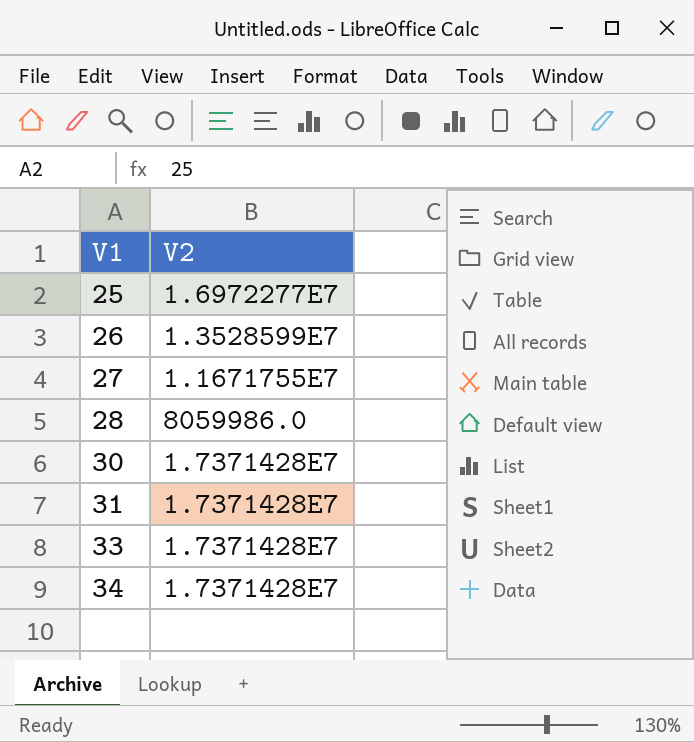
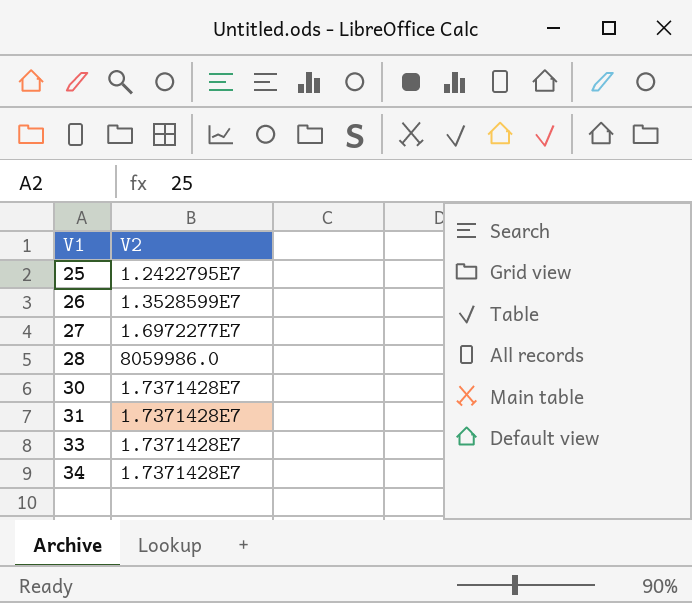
25 | V2: 1.6972277E7 -> 1.2422795E7
27 | V2: 1.1671755E7 -> 1.6972277E7

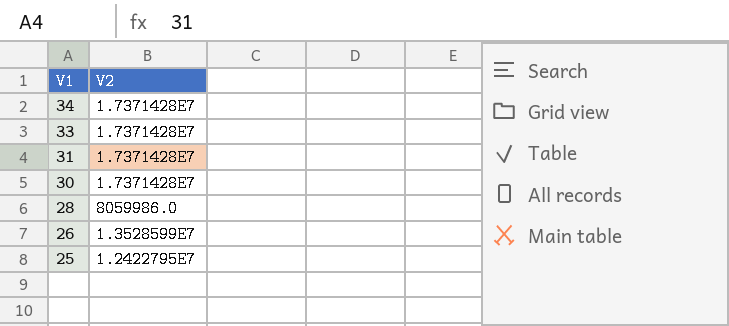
row order: V1 ascending -> V1 descending
row 27: 1.6972277E7 -> none

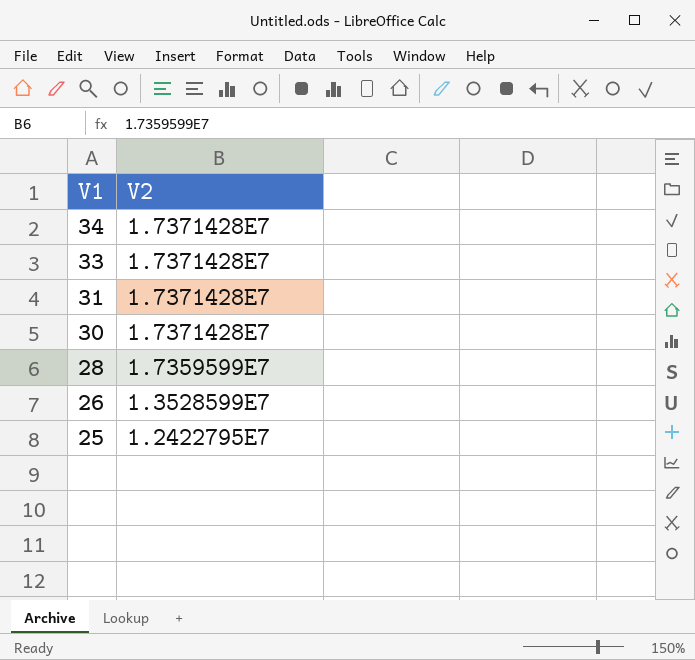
28 | V2: 8059986.0 -> 1.7359599E7

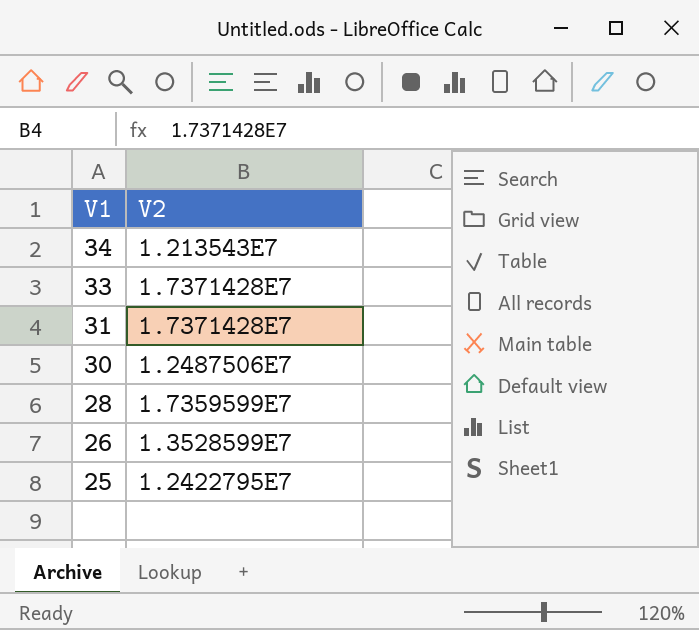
34 | V2: 1.7371428E7 -> 1.213543E7
30 | V2: 1.7371428E7 -> 1.2487506E7

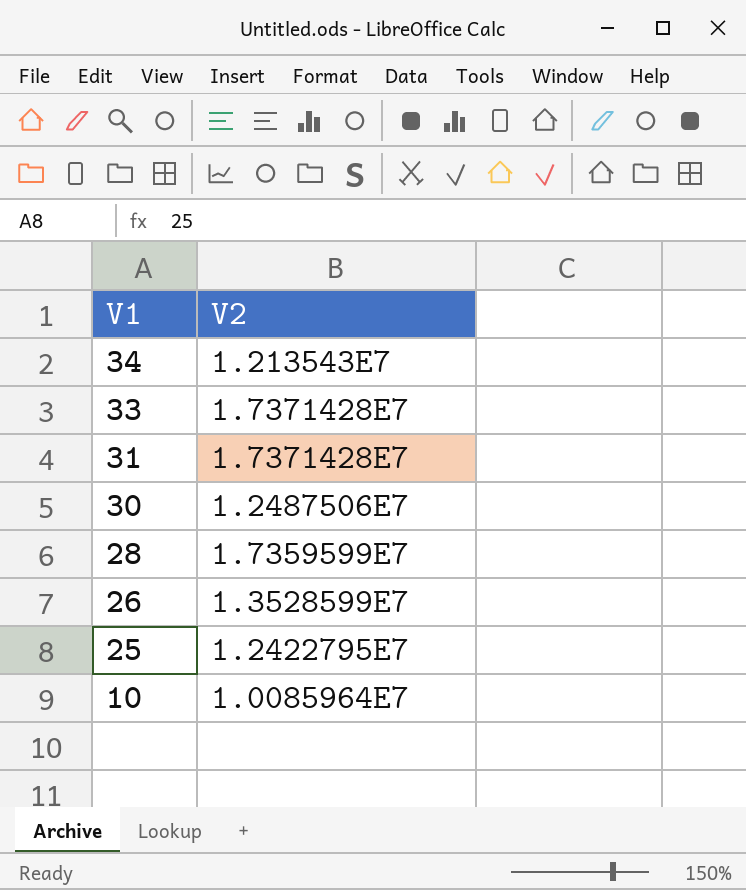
row 10: none -> 1.0085964E7

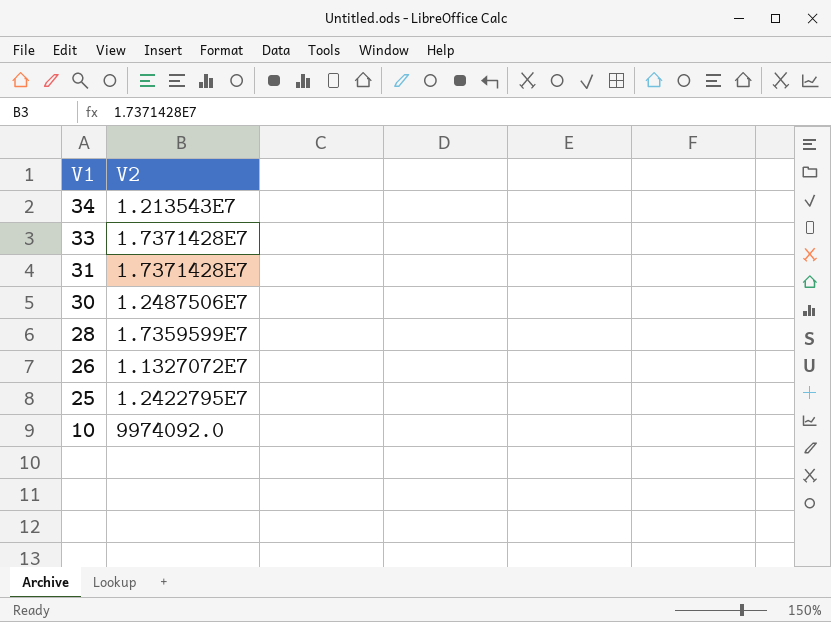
26 | V2: 1.3528599E7 -> 1.1327072E7
10 | V2: 1.0085964E7 -> 9974092.0

